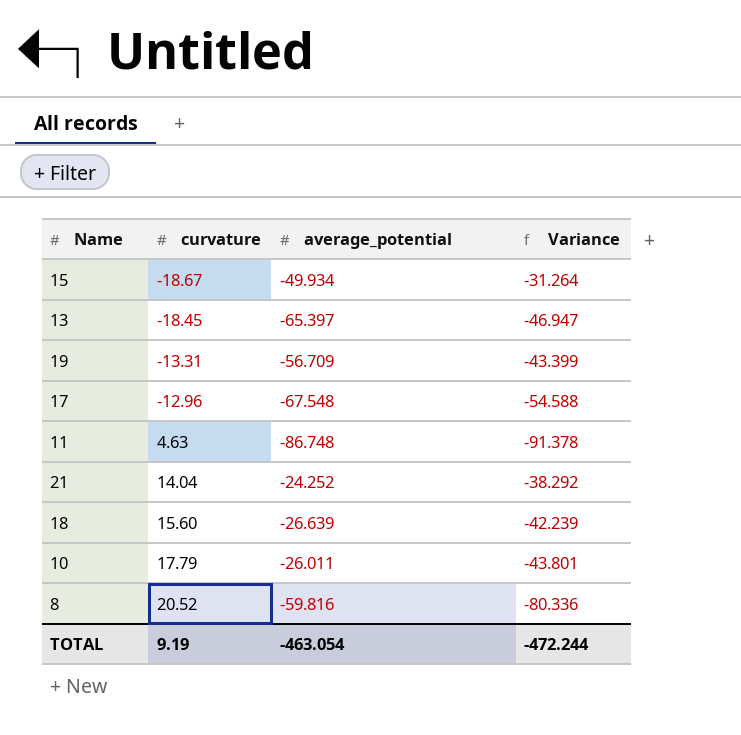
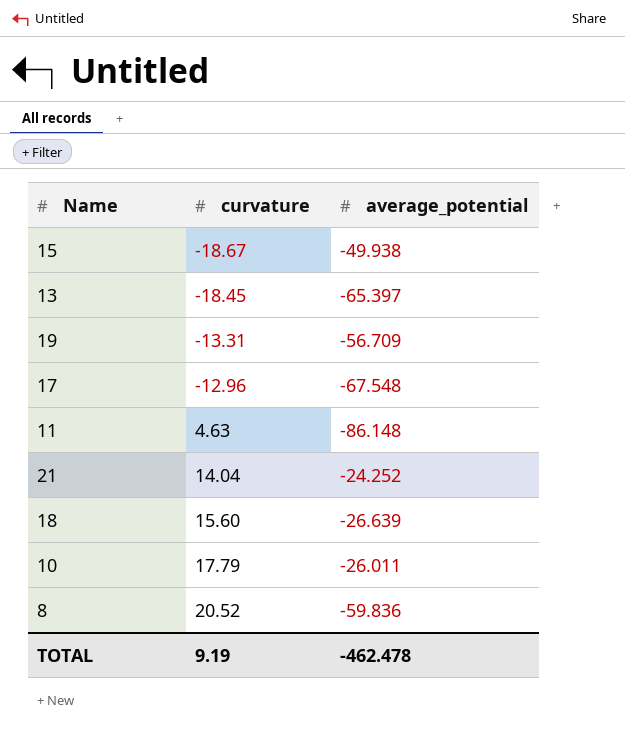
column Variance | formula: [average_potential] - [curvature] -> none
15 | average_potential: -49.934 -> -49.938
11 | average_potential: -86.748 -> -86.148
8 | average_potential: -59.816 -> -59.836
TOTAL | average_potential: -463.054 -> -462.478

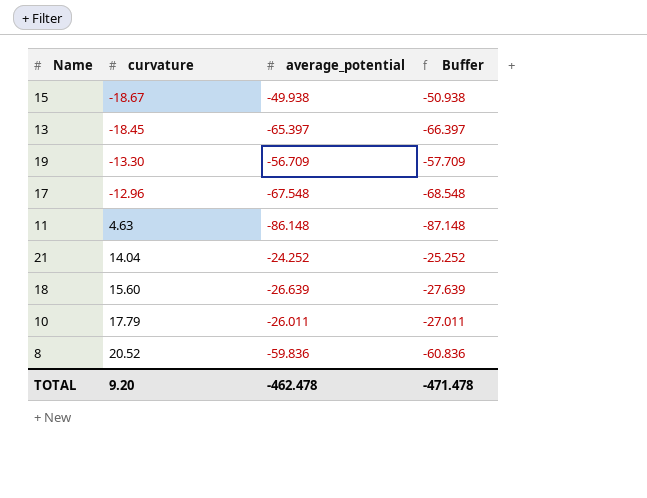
column Buffer | formula: none -> [average_potential] - 1
19 | curvature: -13.31 -> -13.30
TOTAL | curvature: 9.19 -> 9.20

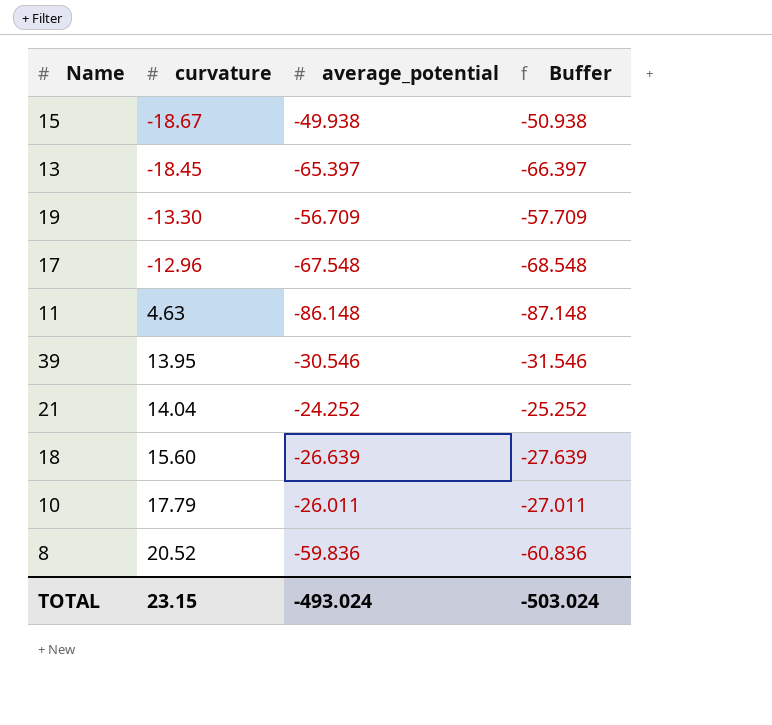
row 39: none -> 13.95 | -30.546 | -31.546
TOTAL | curvature: 9.20 -> 23.15
TOTAL | average_potential: -462.478 -> -493.024
TOTAL | Buffer: -471.478 -> -503.024

